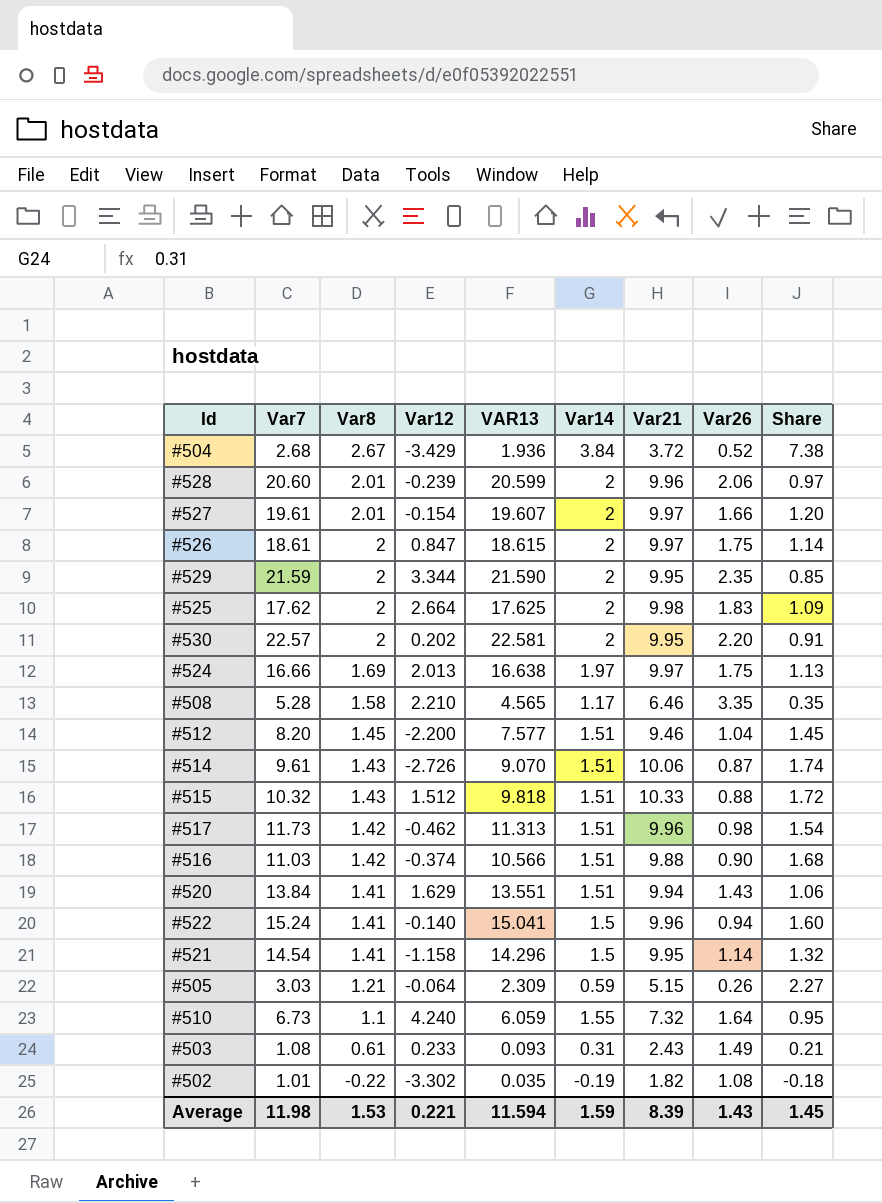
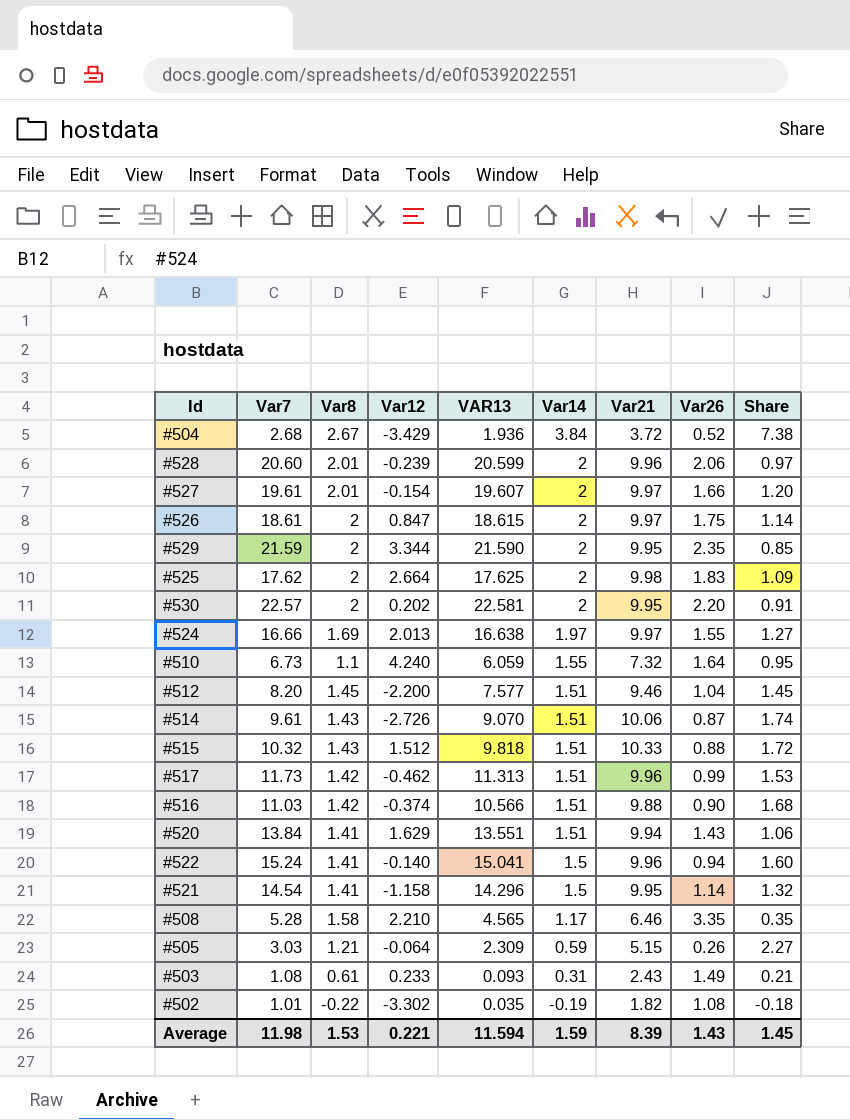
row order: Var8 descending -> Var14 descending
#524 | Var26: 1.75 -> 1.55
#524 | Share: 1.13 -> 1.27
#517 | Var26: 0.98 -> 0.99
#517 | Share: 1.54 -> 1.53

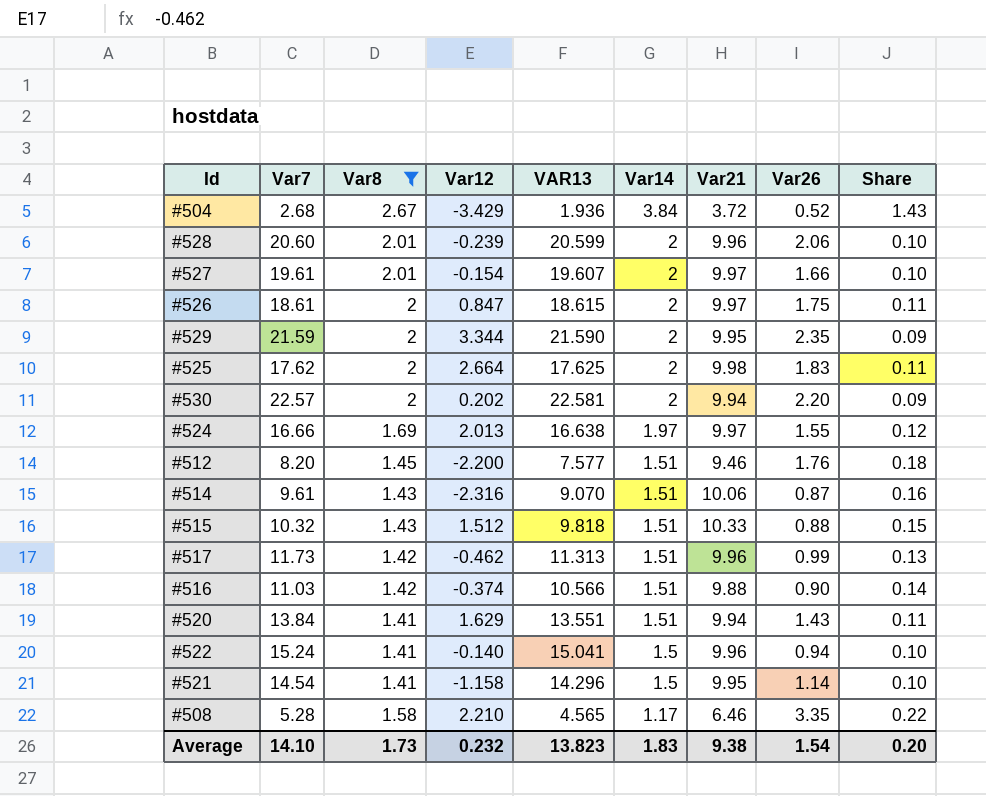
filter: none -> Var8 >= 1.41
column Share | formula: [Var14] / [Var26] -> [Var14] / [Var7]
#530 | Var21: 9.95 -> 9.94
#512 | Var26: 1.04 -> 1.76
#514 | Var12: -2.726 -> -2.316
Average | Var7: 11.98 -> 14.10
Average | Var8: 1.53 -> 1.73
Average | Var12: 0.221 -> 0.232
Average | VAR13: 11.594 -> 13.823
Average | Var14: 1.59 -> 1.83
Average | Var21: 8.39 -> 9.38
Average | Var26: 1.43 -> 1.54
Average | Share: 1.45 -> 0.20

